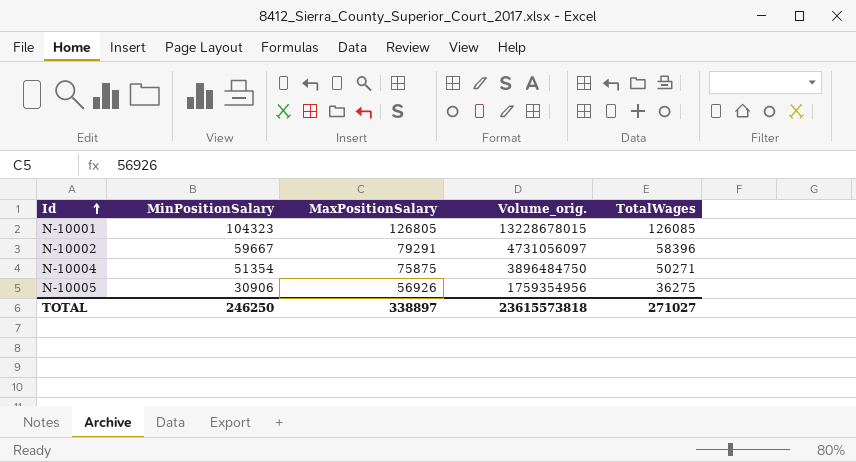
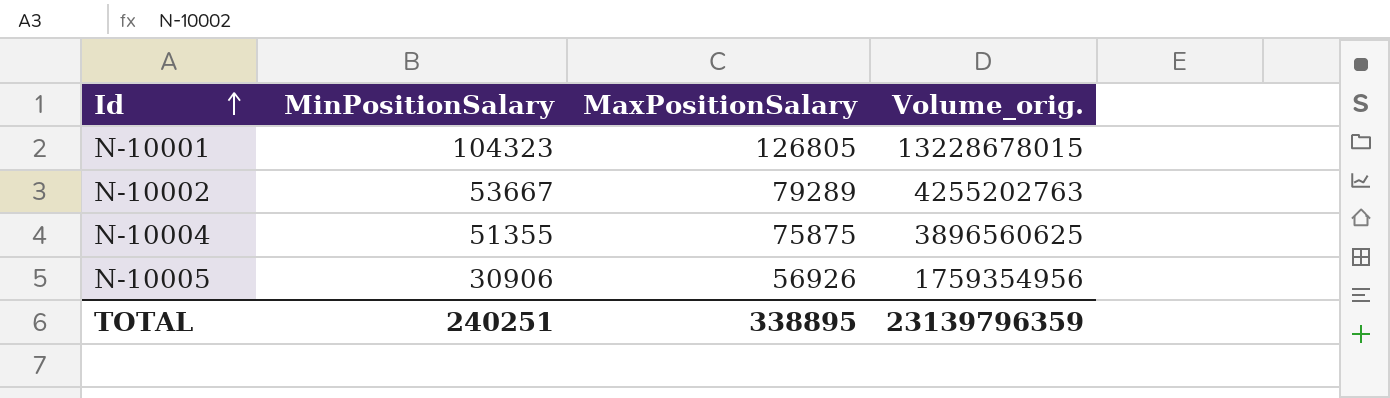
column TotalWages | position: 5 -> none
N-10002 | MinPositionSalary: 59667 -> 53667
N-10002 | MaxPositionSalary: 79291 -> 79289
N-10002 | Volume_orig.: 4731056097 -> 4255202763
N-10004 | MinPositionSalary: 51354 -> 51355
N-10004 | Volume_orig.: 3896484750 -> 3896560625
TOTAL | MinPositionSalary: 246250 -> 240251
TOTAL | MaxPositionSalary: 338897 -> 338895
TOTAL | Volume_orig.: 23615573818 -> 23139796359

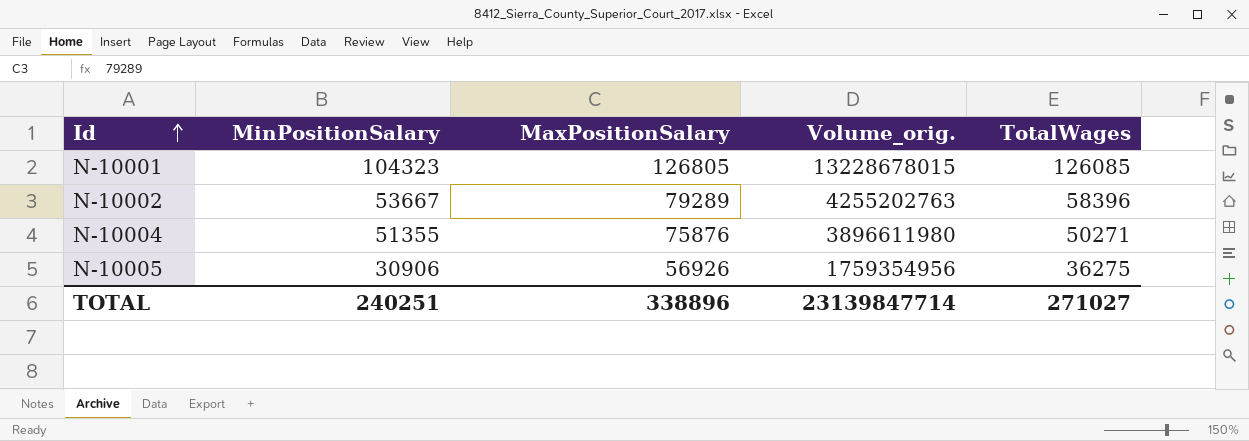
column TotalWages | position: none -> 5
N-10004 | MaxPositionSalary: 75875 -> 75876
N-10004 | Volume_orig.: 3896560625 -> 3896611980
TOTAL | MaxPositionSalary: 338895 -> 338896
TOTAL | Volume_orig.: 23139796359 -> 23139847714

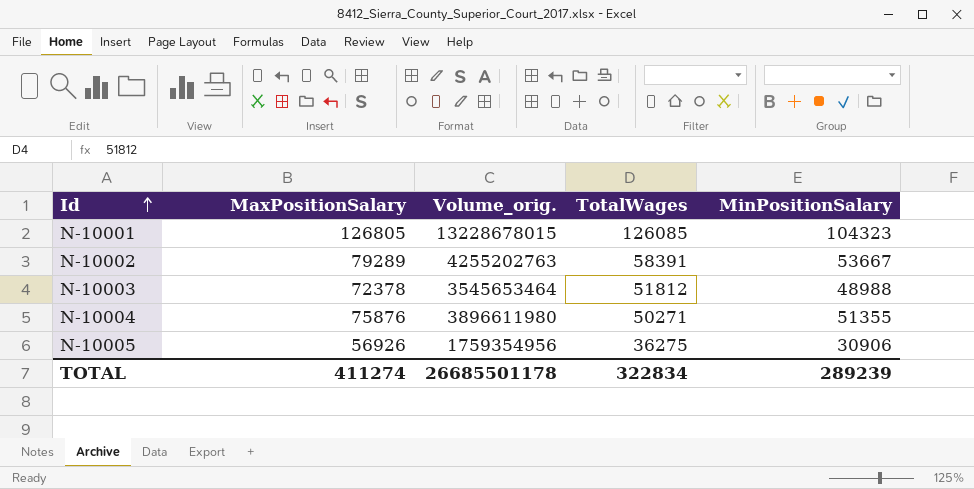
column MinPositionSalary | position: 2 -> 5
N-10002 | TotalWages: 58396 -> 58391
row N-10003: none -> 72378 | 3545653464 | 51812 | 48988
TOTAL | MaxPositionSalary: 338896 -> 411274
TOTAL | Volume_orig.: 23139847714 -> 26685501178
TOTAL | TotalWages: 271027 -> 322834
TOTAL | MinPositionSalary: 240251 -> 289239

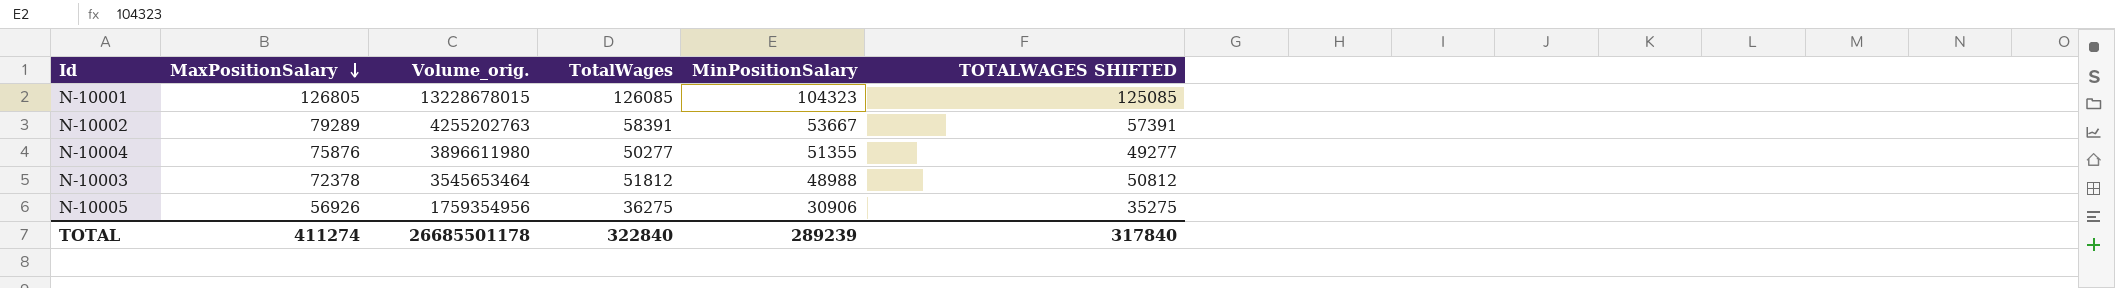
row order: Id ascending -> MaxPositionSalary descending
column TOTALWAGES SHIFTED | formula: none -> [TotalWages] - 1000
N-10004 | TotalWages: 50271 -> 50277
TOTAL | TotalWages: 322834 -> 322840

